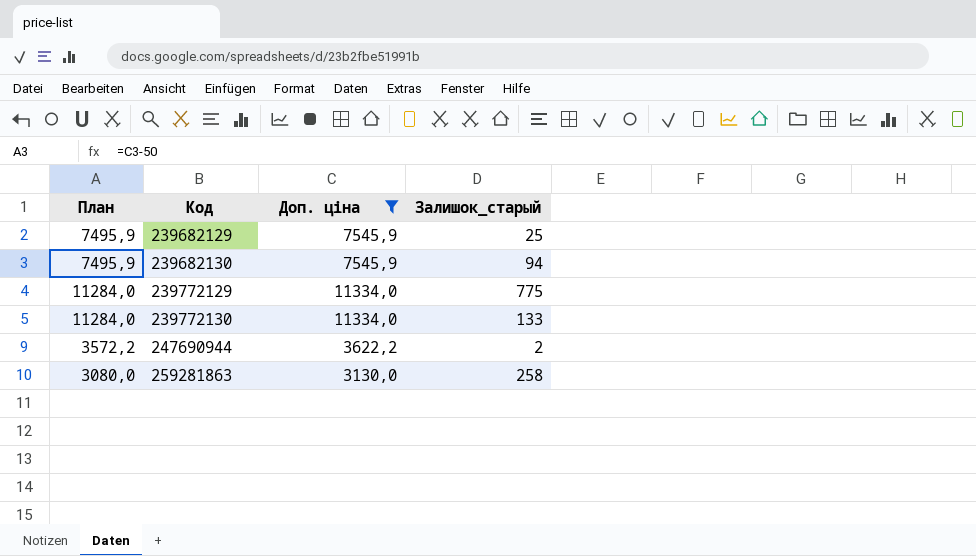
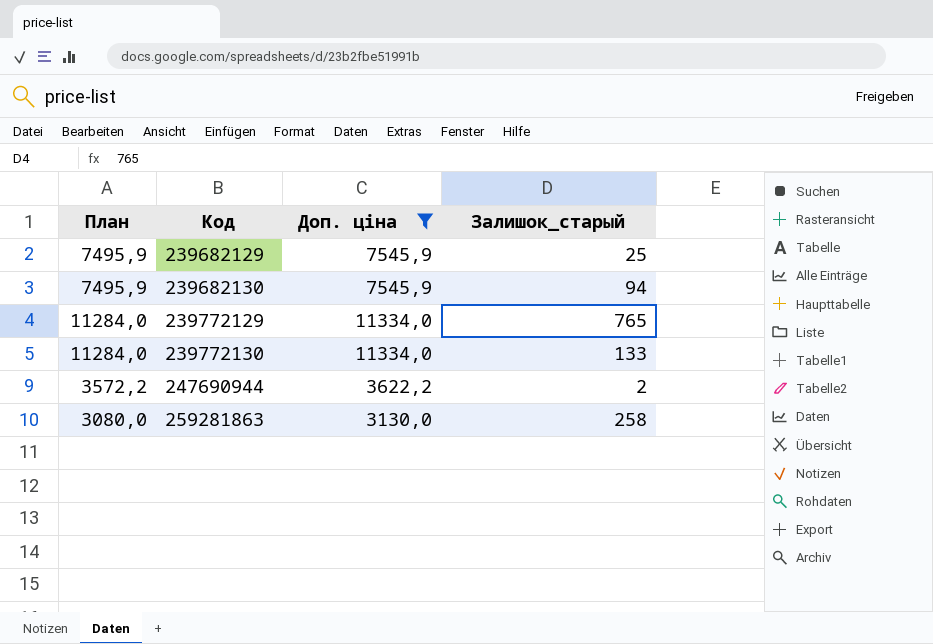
239772129 | Залишок_старый: 775 -> 765

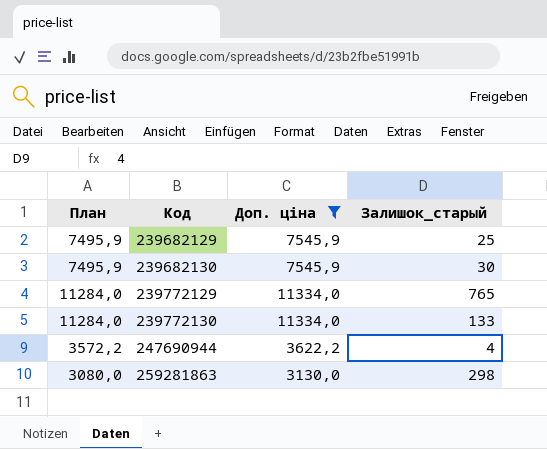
239682130 | Залишок_старый: 94 -> 30
247690944 | Залишок_старый: 2 -> 4
259281863 | Залишок_старый: 258 -> 298

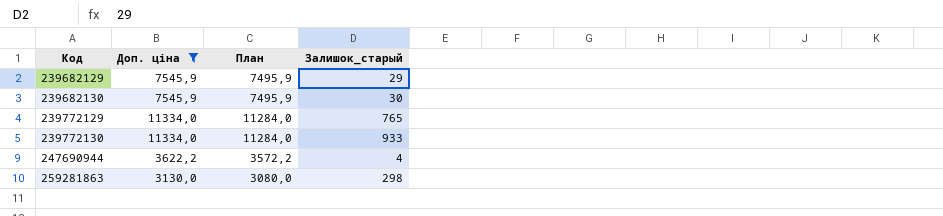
column План | position: 1 -> 3
239682129 | Залишок_старый: 25 -> 29
239772130 | Залишок_старый: 133 -> 933

